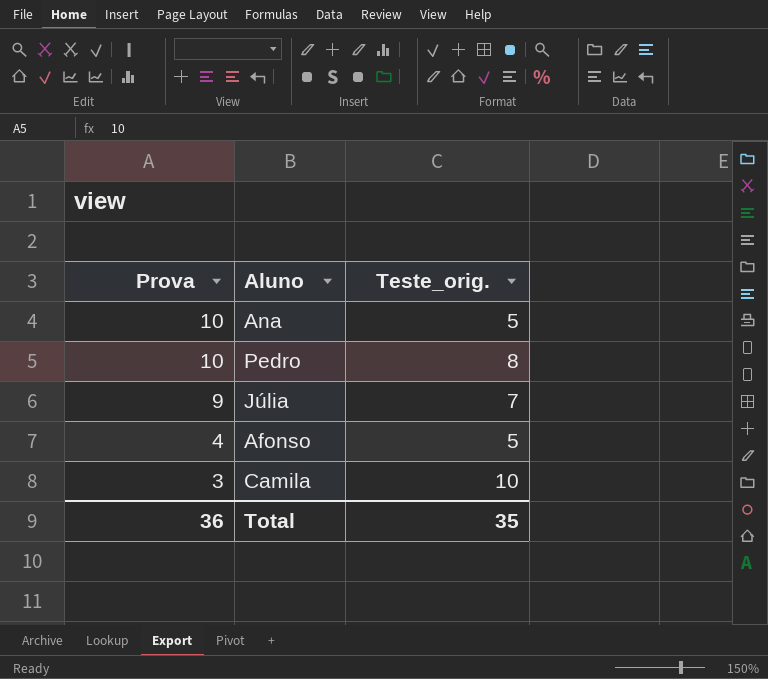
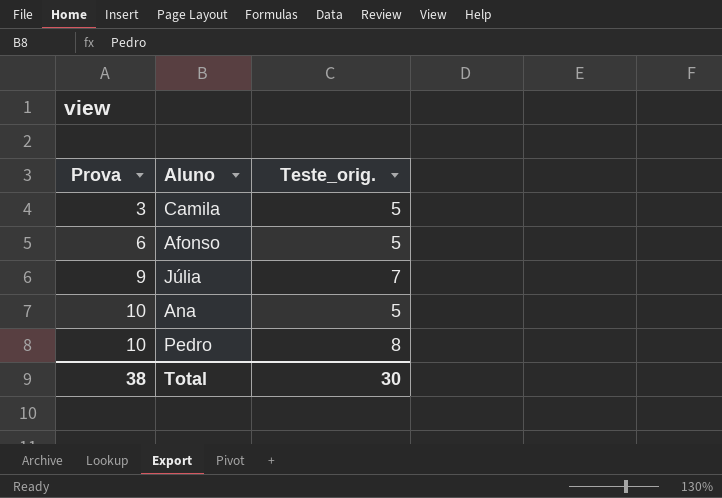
row order: Prova descending -> Prova ascending
Camila | Teste_orig.: 10 -> 5
Afonso | Prova: 4 -> 6
Total | Prova: 36 -> 38
Total | Teste_orig.: 35 -> 30

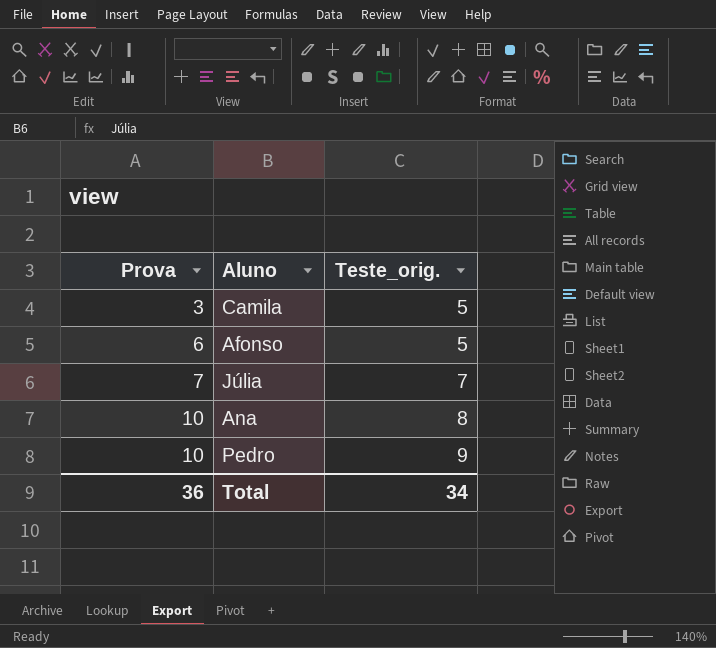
Júlia | Prova: 9 -> 7
Ana | Teste_orig.: 5 -> 8
Pedro | Teste_orig.: 8 -> 9
Total | Prova: 38 -> 36
Total | Teste_orig.: 30 -> 34

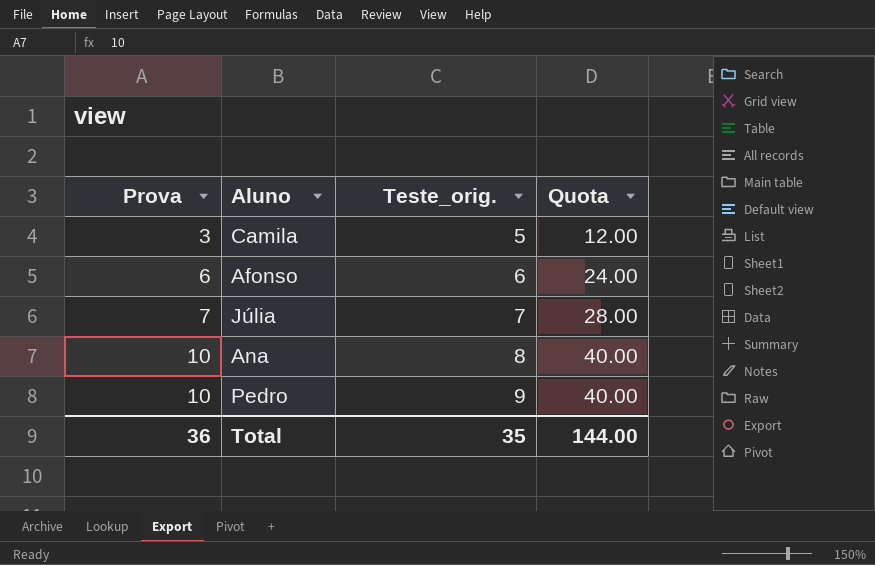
column Quota | formula: none -> [Prova] * 4
Afonso | Teste_orig.: 5 -> 6
Total | Teste_orig.: 34 -> 35

